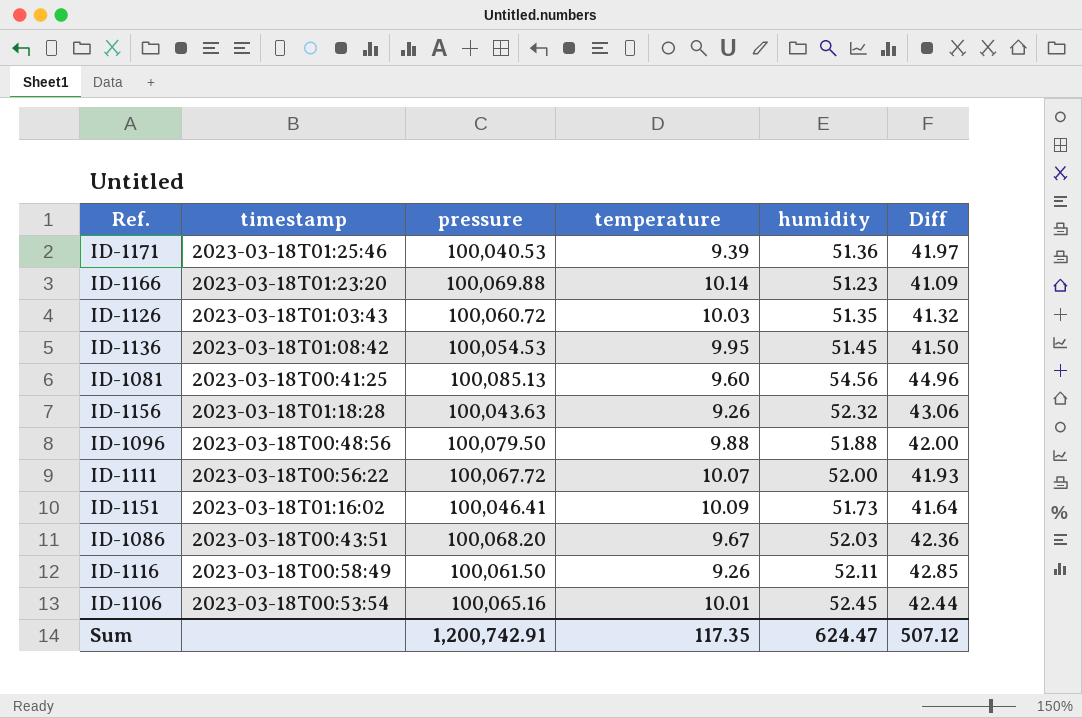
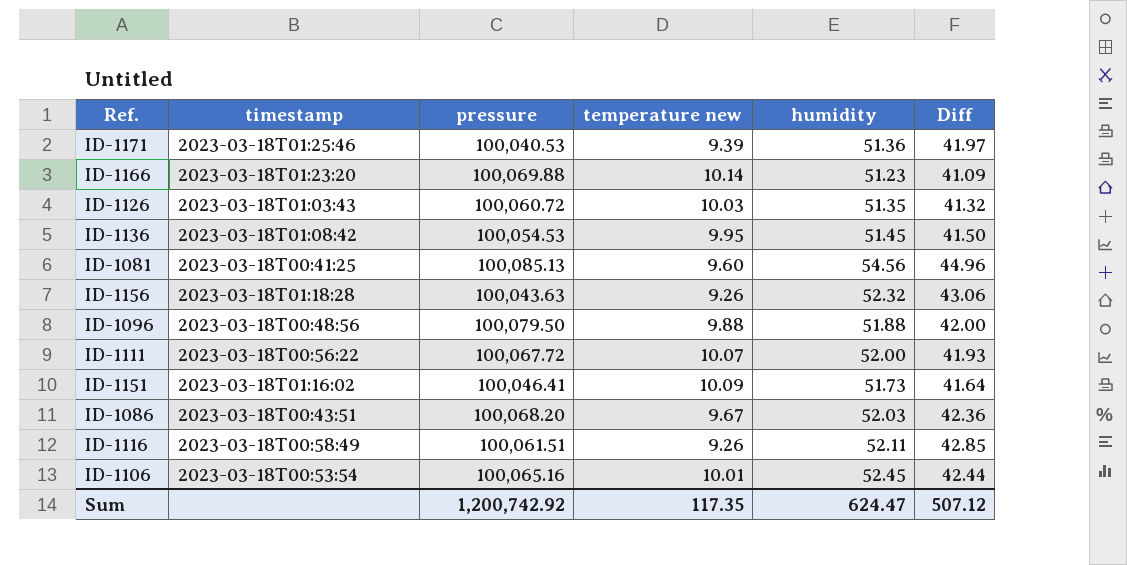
column name: temperature -> temperature new
ID-1116 | pressure: 100,061.50 -> 100,061.51
Sum | pressure: 1,200,742.91 -> 1,200,742.92

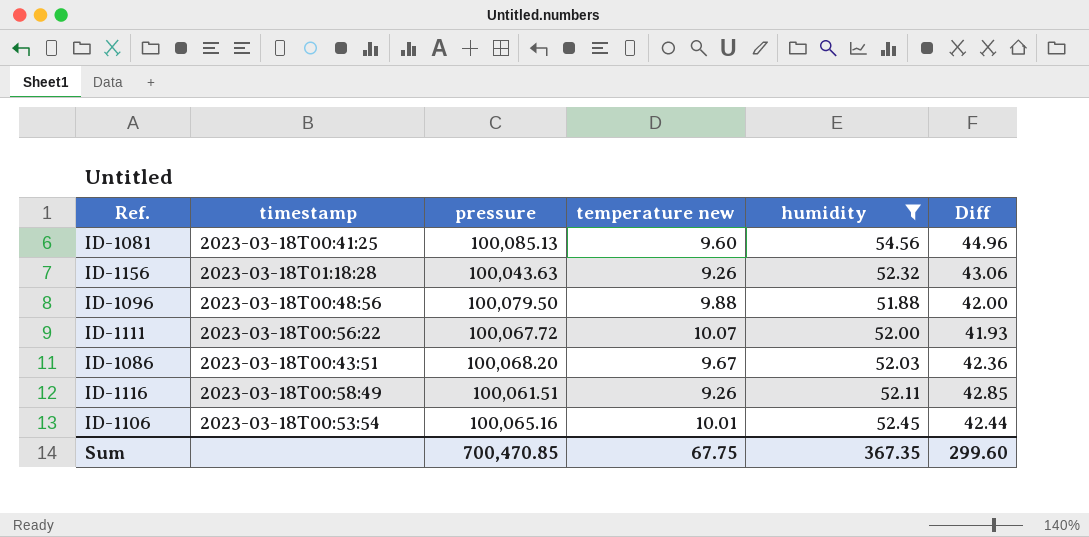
filter: none -> humidity >= 51.88
Sum | pressure: 1,200,742.92 -> 700,470.85
Sum | temperature new: 117.35 -> 67.75
Sum | humidity: 624.47 -> 367.35
Sum | Diff: 507.12 -> 299.60

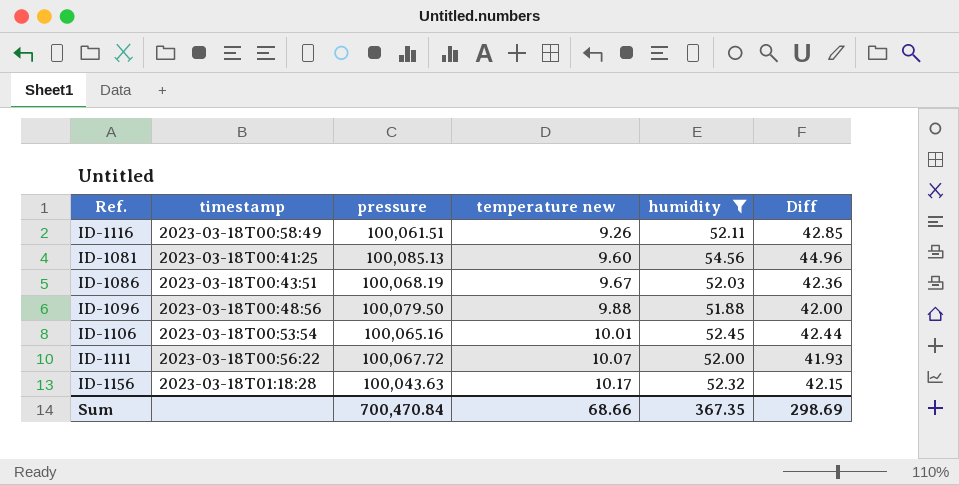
row order: none -> temperature new ascending
ID-1086 | pressure: 100,068.20 -> 100,068.19
ID-1156 | temperature new: 9.26 -> 10.17
ID-1156 | Diff: 43.06 -> 42.15
Sum | pressure: 700,470.85 -> 700,470.84
Sum | temperature new: 67.75 -> 68.66
Sum | Diff: 299.60 -> 298.69

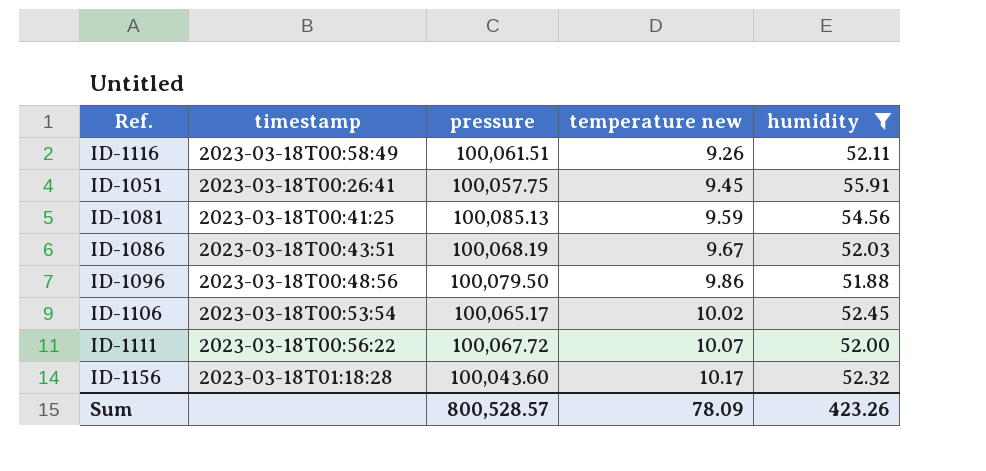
column Diff | formula: [humidity] - [temperature new] -> none
row ID-1051: none -> 2023-03-18T00:26:41 | 100,057.75 | 9.45 | 55.91
ID-1081 | temperature new: 9.60 -> 9.59
ID-1096 | temperature new: 9.88 -> 9.86
ID-1106 | pressure: 100,065.16 -> 100,065.17
ID-1106 | temperature new: 10.01 -> 10.02
ID-1156 | pressure: 100,043.63 -> 100,043.60
Sum | pressure: 700,470.84 -> 800,528.57
Sum | temperature new: 68.66 -> 78.09
Sum | humidity: 367.35 -> 423.26

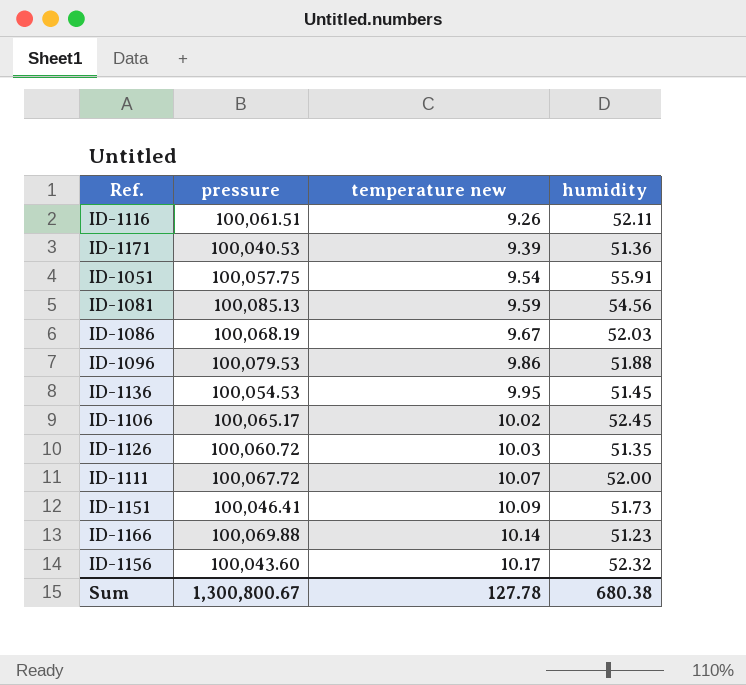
filter: humidity >= 51.88 -> none
column timestamp | position: 2 -> none
ID-1051 | temperature new: 9.45 -> 9.54
ID-1096 | pressure: 100,079.50 -> 100,079.53
Sum | pressure: 800,528.57 -> 1,300,800.67
Sum | temperature new: 78.09 -> 127.78
Sum | humidity: 423.26 -> 680.38

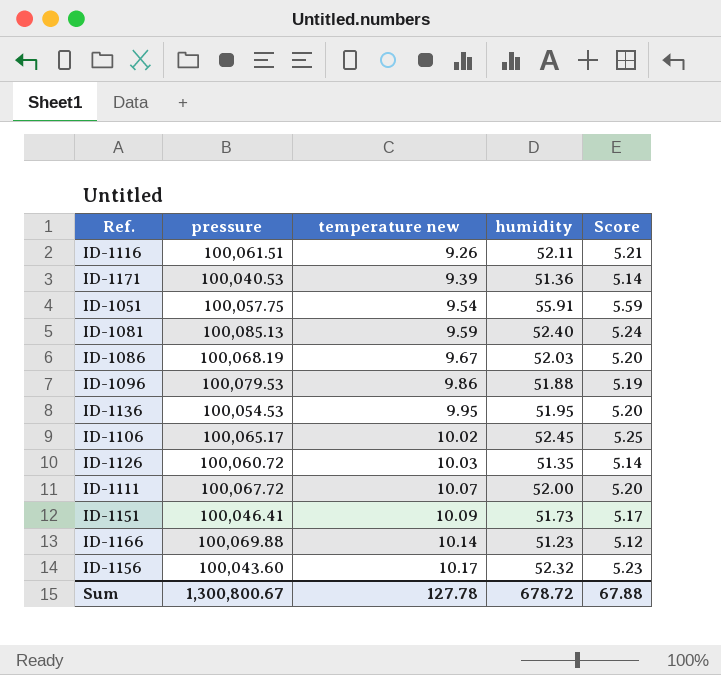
column Score | formula: none -> [humidity] * 0.1
ID-1081 | humidity: 54.56 -> 52.40
ID-1136 | humidity: 51.45 -> 51.95
Sum | humidity: 680.38 -> 678.72

